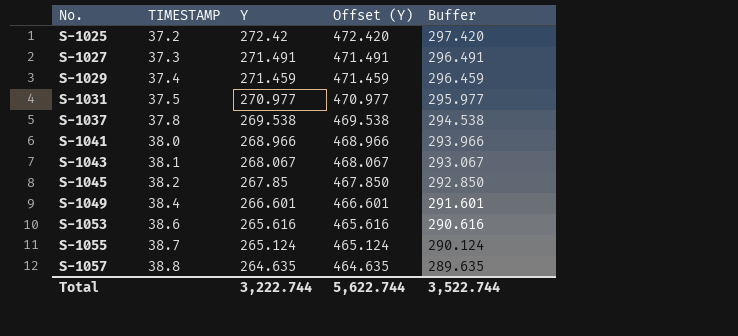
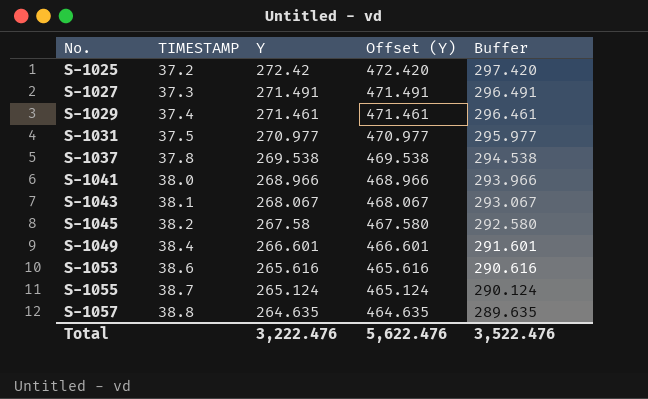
S-1029 | Y: 271.459 -> 271.461
S-1029 | Offset (Y): 471.459 -> 471.461
S-1029 | Buffer: 296.459 -> 296.461
S-1045 | Y: 267.85 -> 267.58
S-1045 | Offset (Y): 467.850 -> 467.580
S-1045 | Buffer: 292.850 -> 292.580
Total | Y: 3,222.744 -> 3,222.476
Total | Offset (Y): 5,622.744 -> 5,622.476
Total | Buffer: 3,522.744 -> 3,522.476

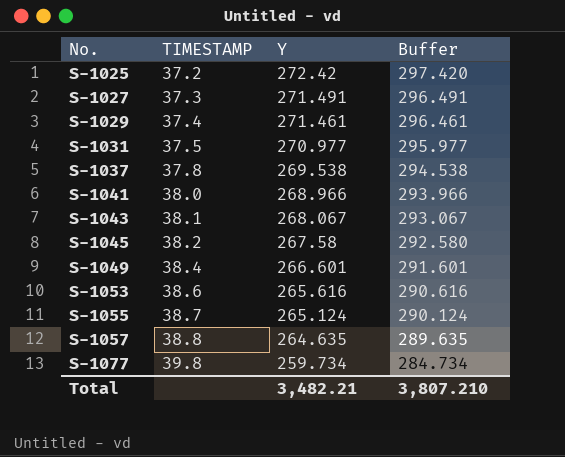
column Offset (Y) | formula: [Y] + 200 -> none
row S-1077: none -> 39.8 | 259.734 | 284.734
Total | Y: 3,222.476 -> 3,482.21
Total | Buffer: 3,522.476 -> 3,807.210

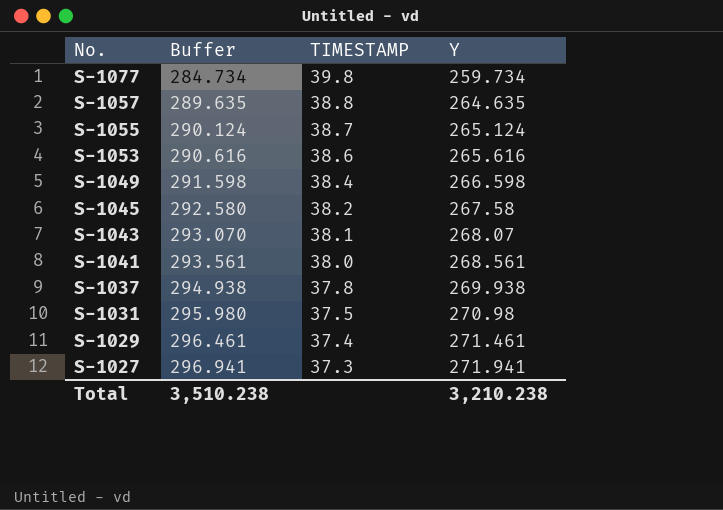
row order: No. ascending -> No. descending
column Buffer | position: 4 -> 2
row S-1025: 37.2 | 272.42 | 297.420 -> none
S-1049 | Buffer: 291.601 -> 291.598
S-1049 | Y: 266.601 -> 266.598
S-1043 | Buffer: 293.067 -> 293.070
S-1043 | Y: 268.067 -> 268.07
S-1041 | Buffer: 293.966 -> 293.561
S-1041 | Y: 268.966 -> 268.561
S-1037 | Buffer: 294.538 -> 294.938
S-1037 | Y: 269.538 -> 269.938
S-1031 | Buffer: 295.977 -> 295.980
S-1031 | Y: 270.977 -> 270.98
S-1027 | Buffer: 296.491 -> 296.941
S-1027 | Y: 271.491 -> 271.941
Total | Buffer: 3,807.210 -> 3,510.238
Total | Y: 3,482.21 -> 3,210.238

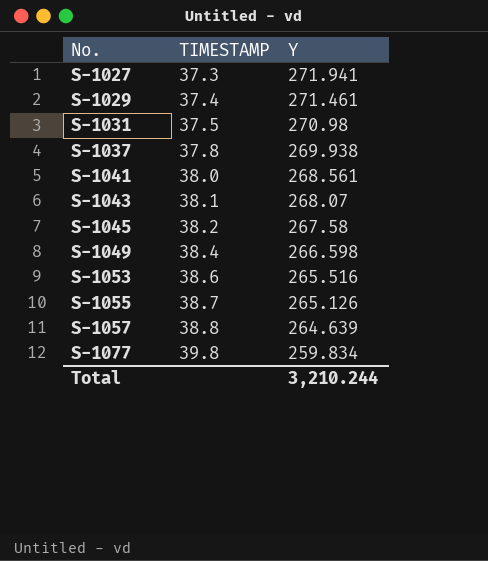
row order: No. descending -> No. ascending
column Buffer | formula: [Y] + 25 -> none
S-1053 | Y: 265.616 -> 265.516
S-1055 | Y: 265.124 -> 265.126
S-1057 | Y: 264.635 -> 264.639
S-1077 | Y: 259.734 -> 259.834
Total | Y: 3,210.238 -> 3,210.244

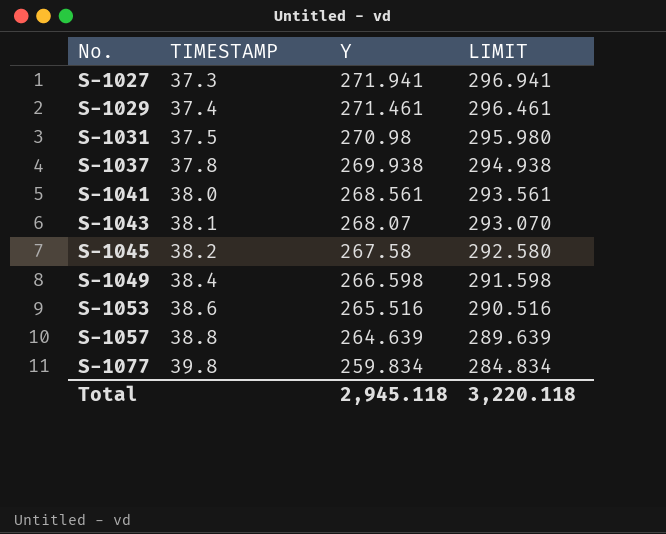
column LIMIT | formula: none -> [Y] + 25
row S-1055: 38.7 | 265.126 -> none
Total | Y: 3,210.244 -> 2,945.118

